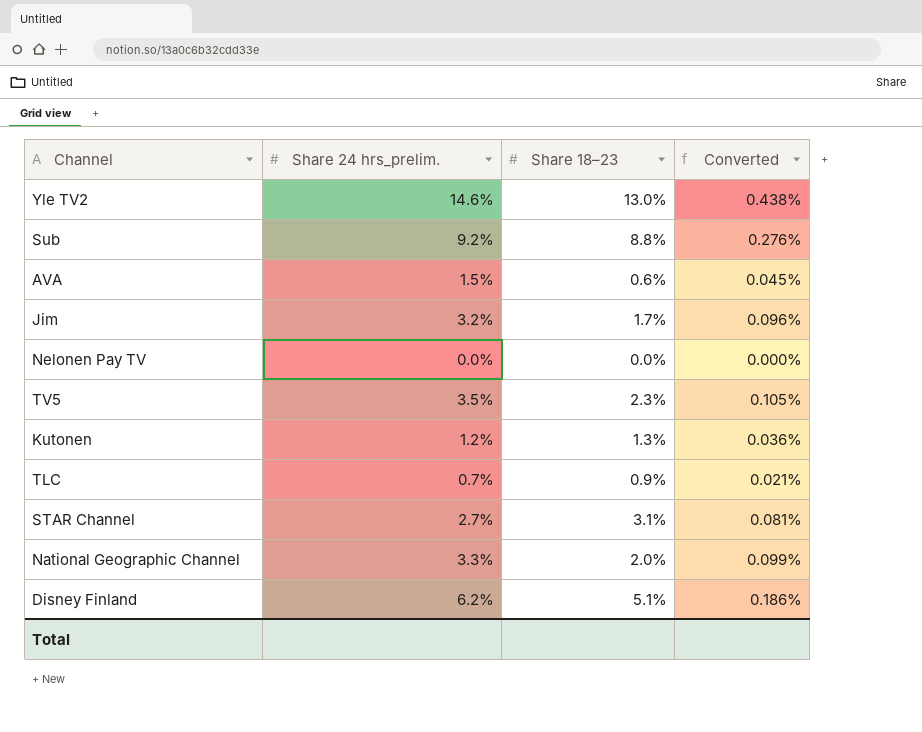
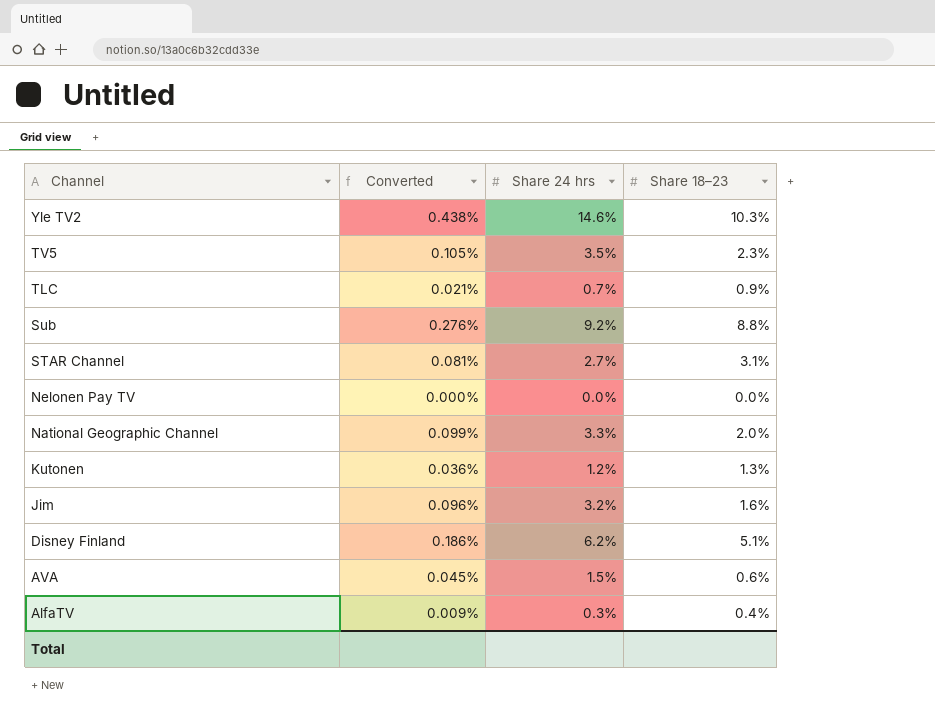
row order: none -> Channel descending
column Converted | position: 4 -> 2
column name: Share 24 hrs_prelim. -> Share 24 hrs
Yle TV2 | Share 18–23: 13.0% -> 10.3%
Jim | Share 18–23: 1.7% -> 1.6%
row AlfaTV: none -> 0.009% | 0.3% | 0.4%

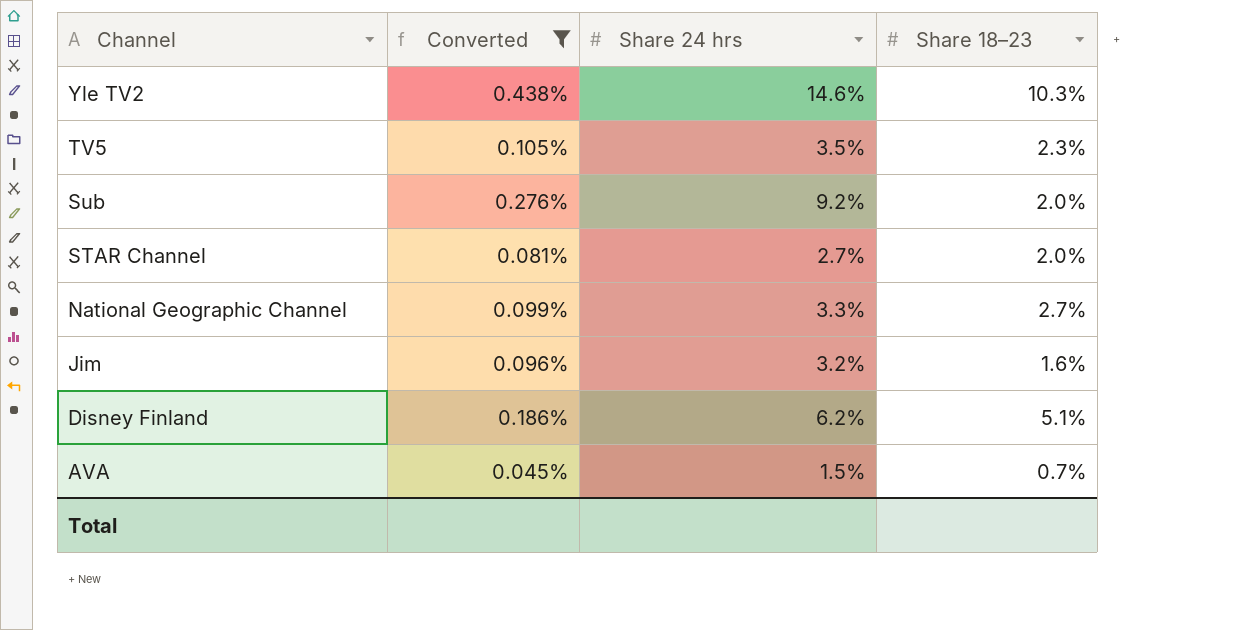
filter: none -> Converted >= 0.045%
Sub | Share 18–23: 8.8% -> 2.0%
STAR Channel | Share 18–23: 3.1% -> 2.0%
National Geographic Channel | Share 18–23: 2.0% -> 2.7%
AVA | Share 18–23: 0.6% -> 0.7%

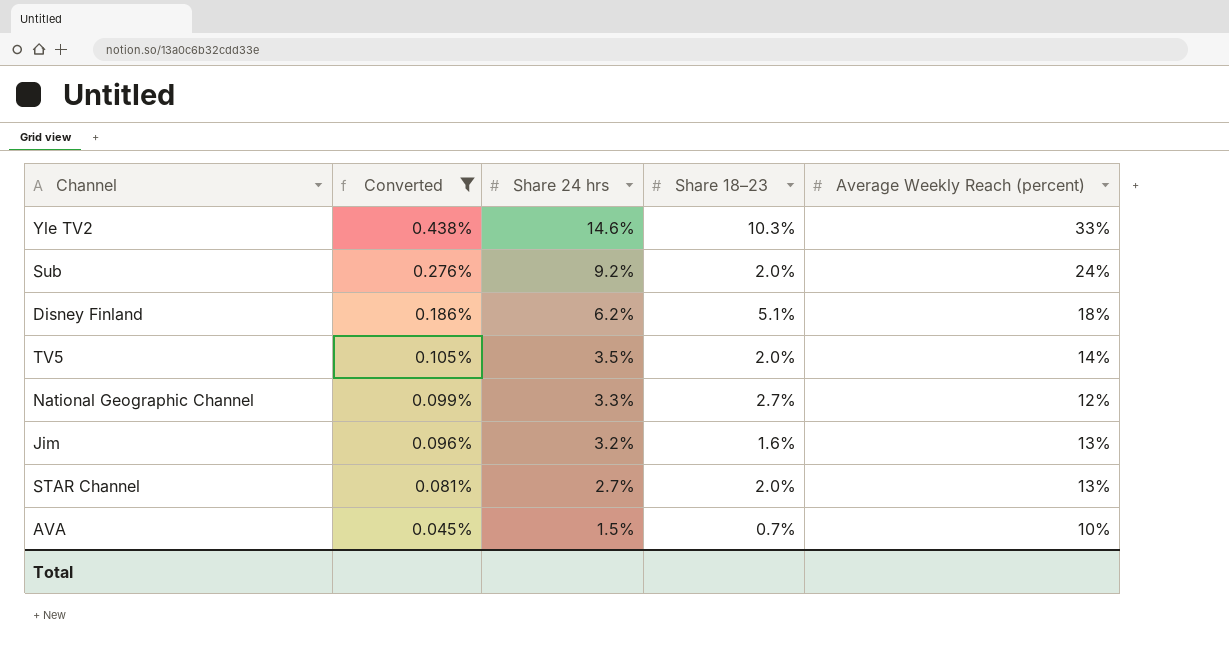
row order: Channel descending -> Converted descending
column Average Weekly Reach (percent) | position: none -> 5
TV5 | Share 18–23: 2.3% -> 2.0%

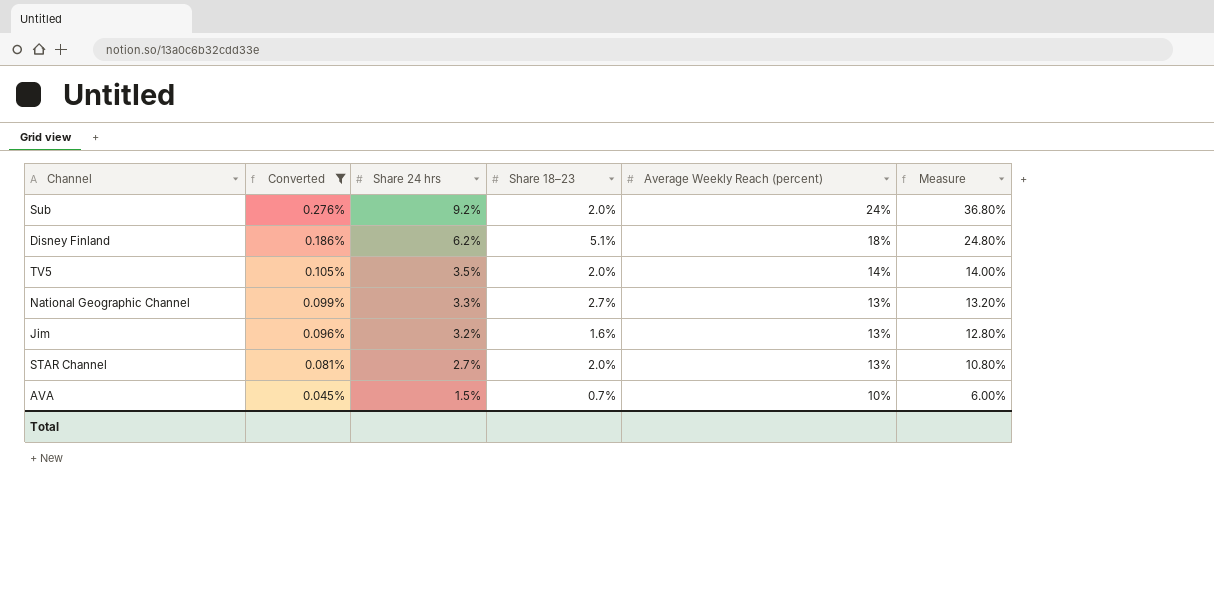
column Measure | formula: none -> [Share 24 hrs] * 4
row Yle TV2: 0.438% | 14.6% | 10.3% | 33% -> none
National Geographic Channel | Average Weekly Reach (percent): 12% -> 13%

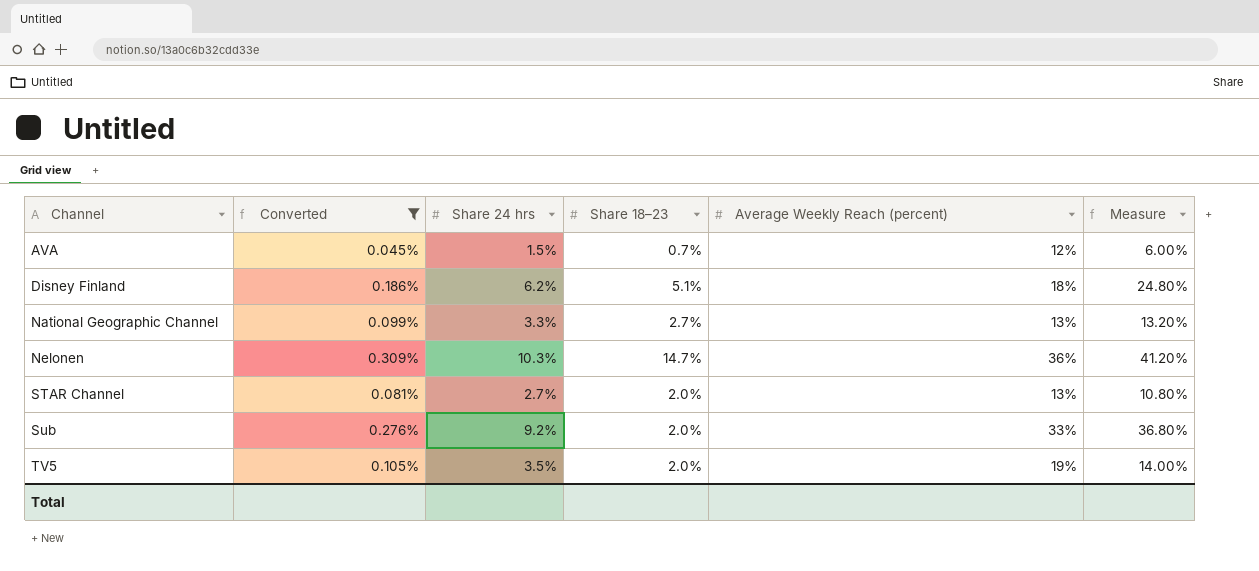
row order: Converted descending -> Channel ascending
row Jim: 0.096% | 3.2% | 1.6% | 13% | 12.80% -> none
AVA | Average Weekly Reach (percent): 10% -> 12%
row Nelonen: none -> 0.309% | 10.3% | 14.7% | 36% | 41.20%
Sub | Average Weekly Reach (percent): 24% -> 33%
TV5 | Average Weekly Reach (percent): 14% -> 19%

